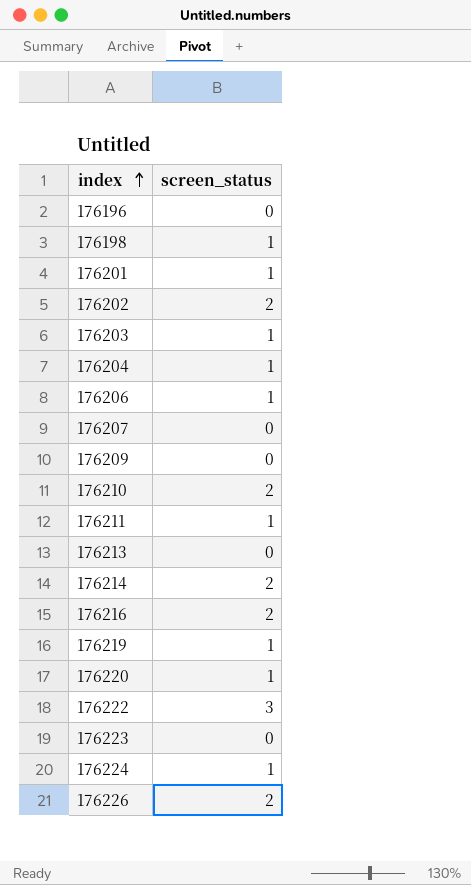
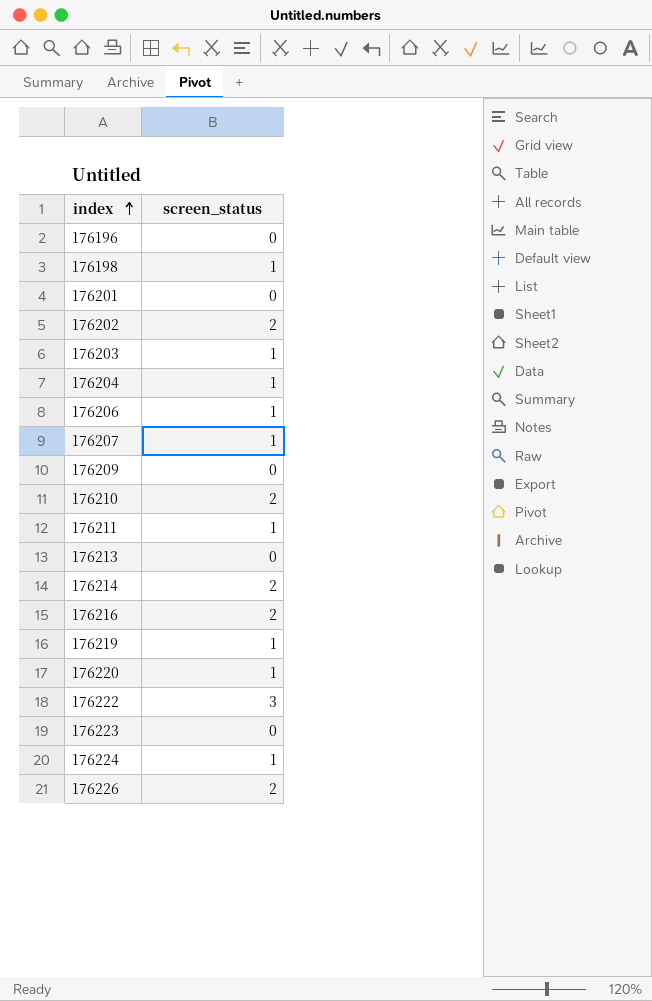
176201 | screen_status: 1 -> 0
176207 | screen_status: 0 -> 1

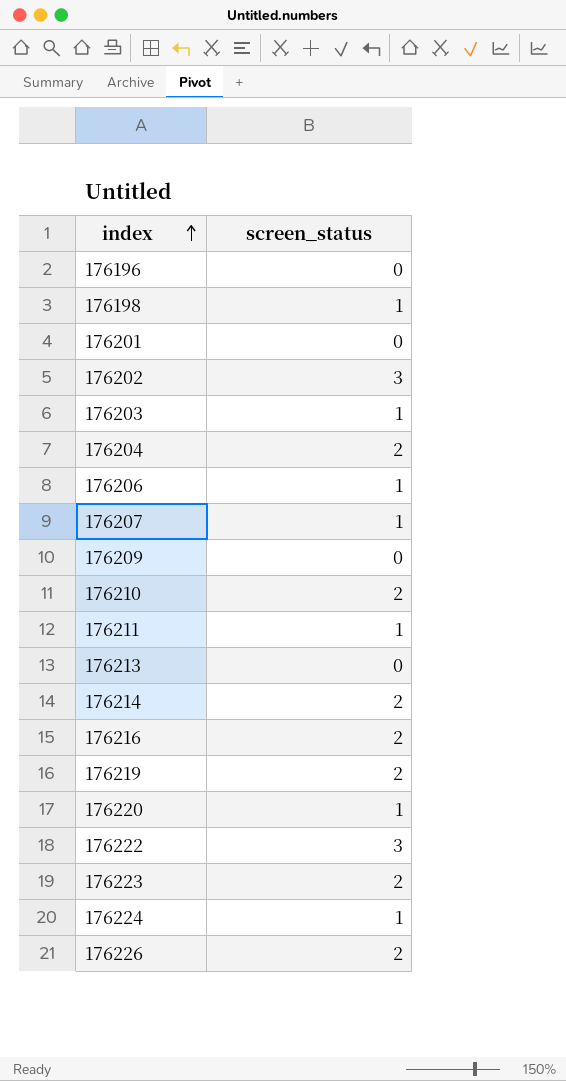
176202 | screen_status: 2 -> 3
176204 | screen_status: 1 -> 2
176219 | screen_status: 1 -> 2
176223 | screen_status: 0 -> 2

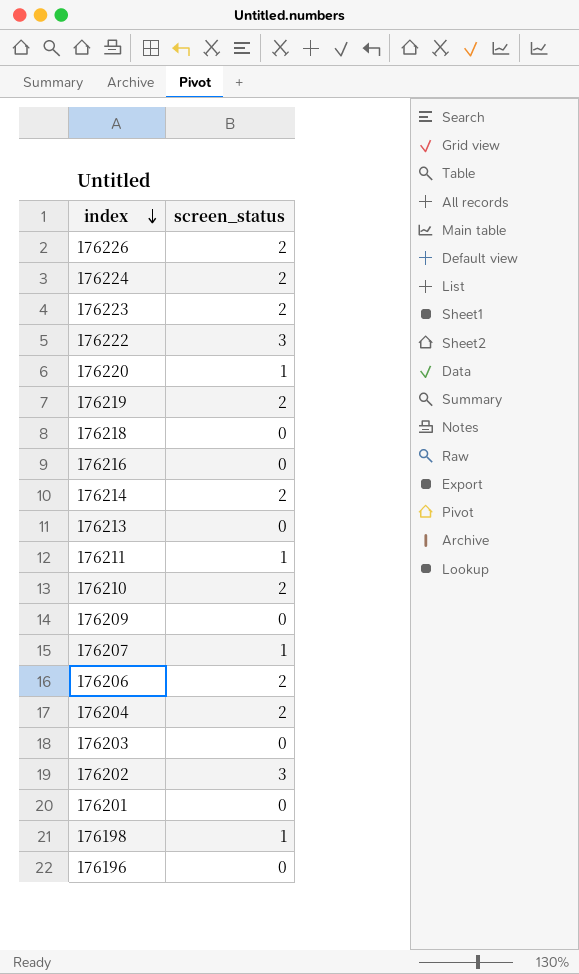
row order: index ascending -> index descending
176224 | screen_status: 1 -> 2
row 176218: none -> 0
176216 | screen_status: 2 -> 0
176206 | screen_status: 1 -> 2
176203 | screen_status: 1 -> 0

